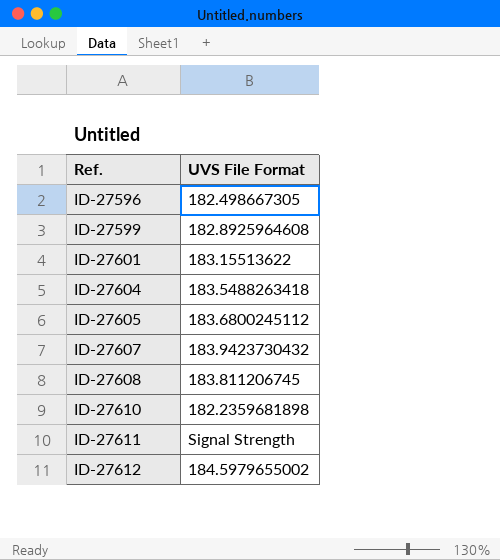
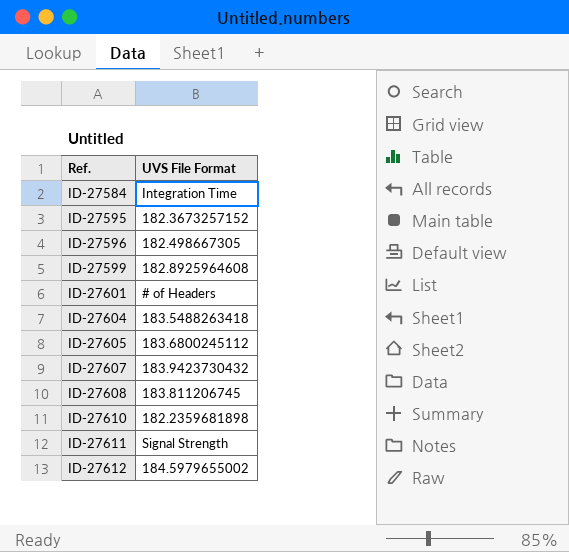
row ID-27584: none -> Integration Time
row ID-27595: none -> 182.3673257152
ID-27601 | UVS File Format: 183.15513622 -> # of Headers

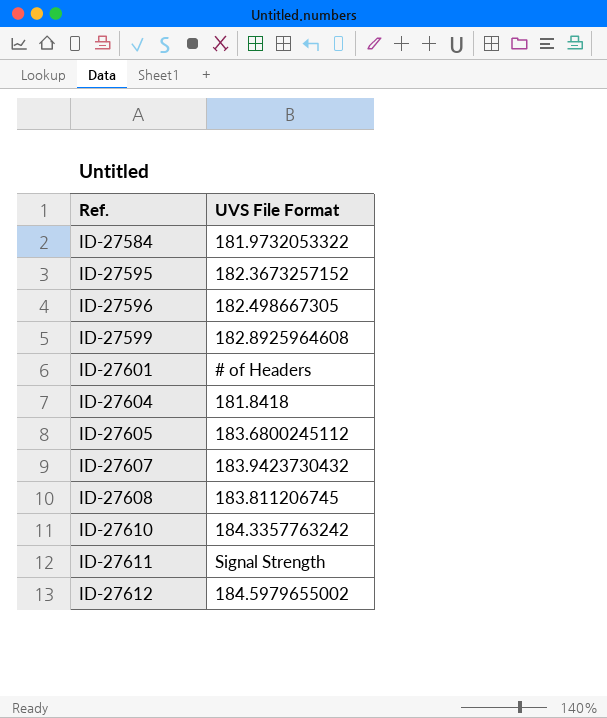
ID-27584 | UVS File Format: Integration Time -> 181.9732053322
ID-27604 | UVS File Format: 183.5488263418 -> 181.8418
ID-27610 | UVS File Format: 182.2359681898 -> 184.3357763242

